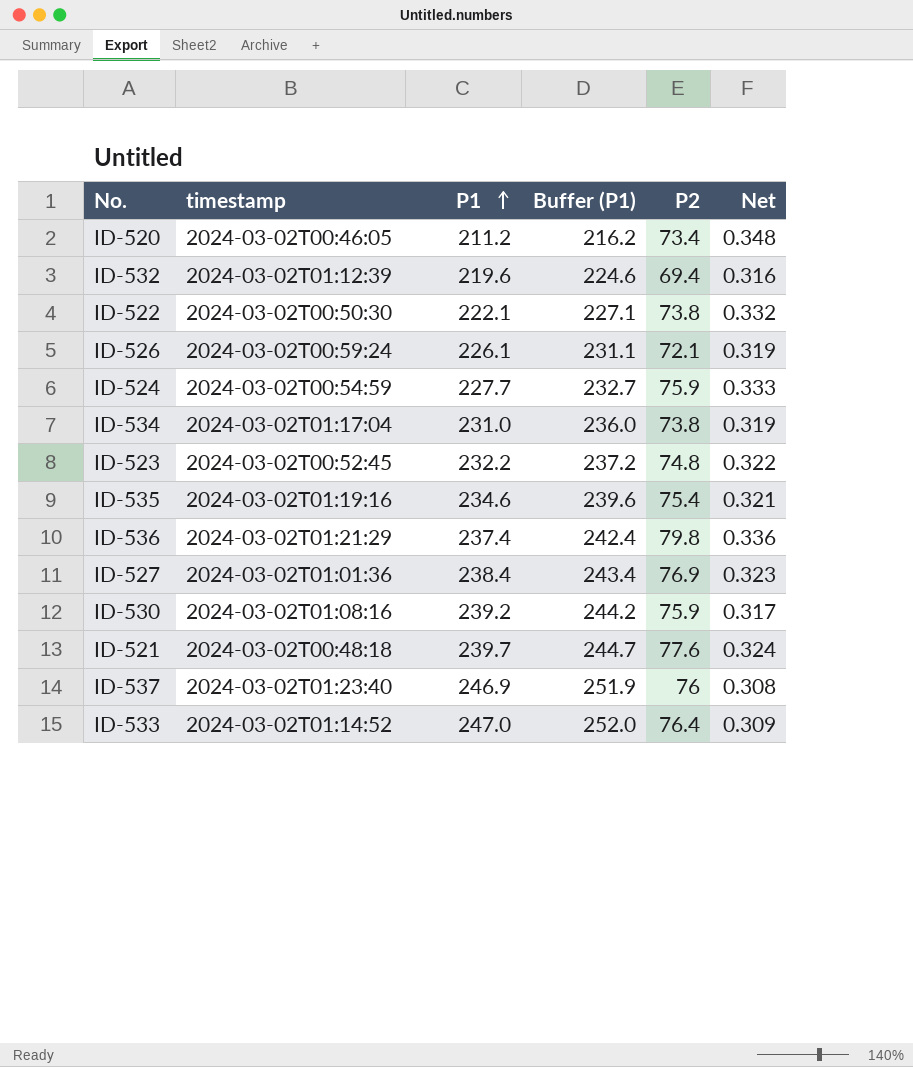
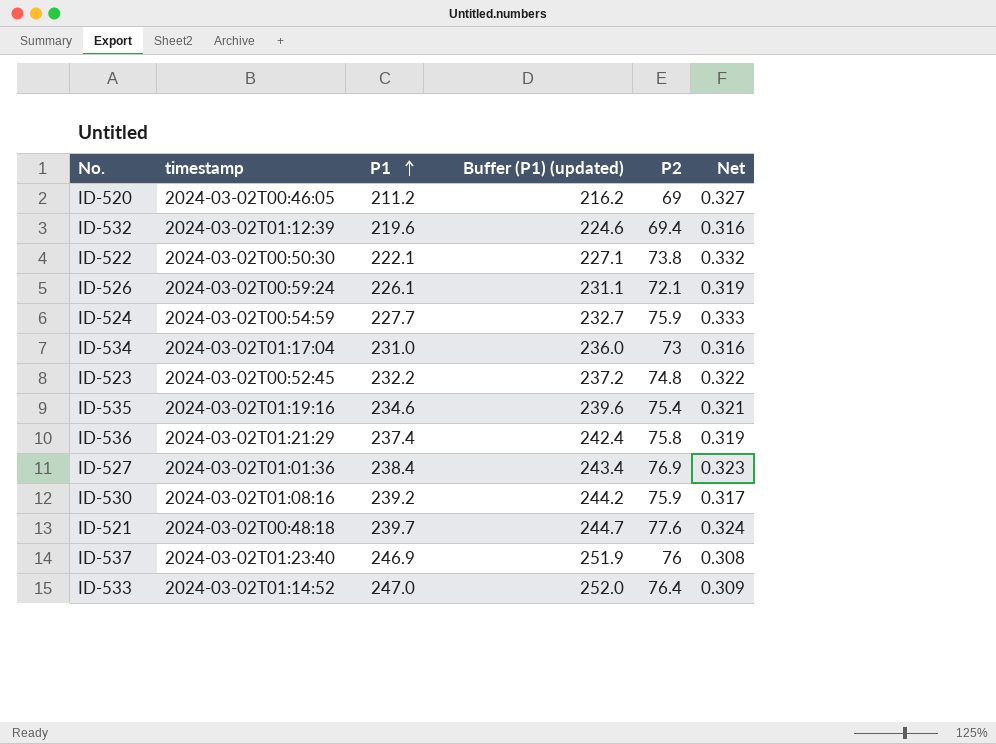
column name: Buffer (P1) -> Buffer (P1) (updated)
ID-520 | P2: 73.4 -> 69
ID-520 | Net: 0.348 -> 0.327
ID-534 | P2: 73.8 -> 73
ID-534 | Net: 0.319 -> 0.316
ID-536 | P2: 79.8 -> 75.8
ID-536 | Net: 0.336 -> 0.319

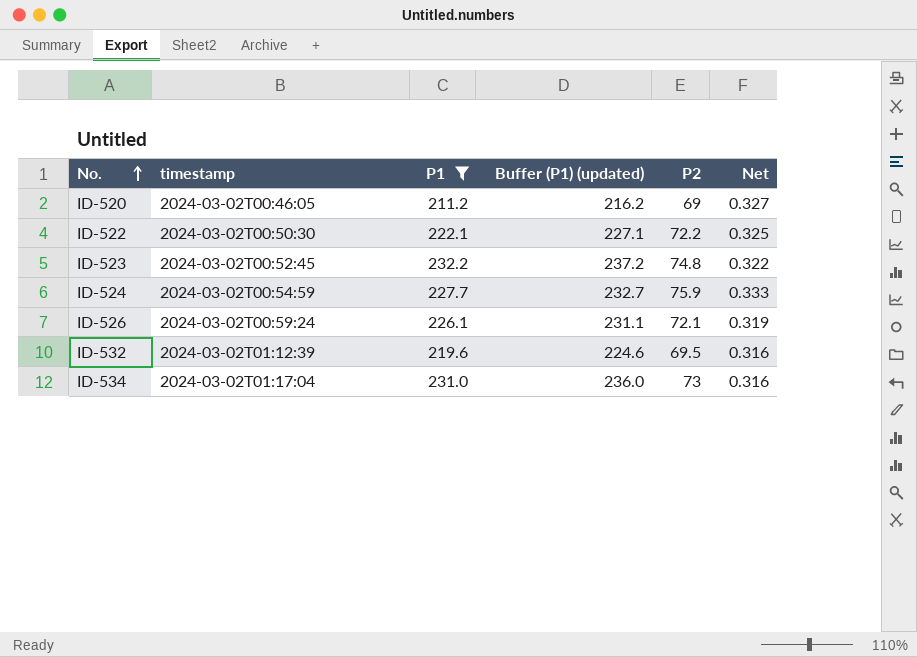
filter: none -> P1 <= 232.2
row order: P1 ascending -> No. ascending
ID-522 | P2: 73.8 -> 72.2
ID-522 | Net: 0.332 -> 0.325
ID-532 | P2: 69.4 -> 69.5

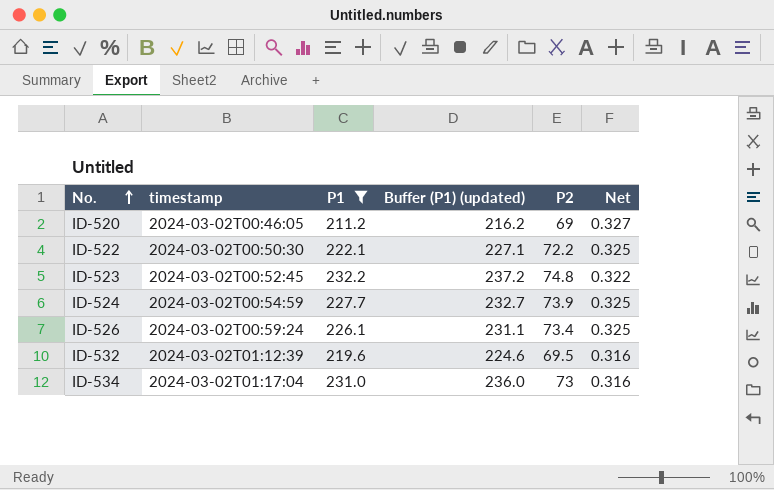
ID-524 | P2: 75.9 -> 73.9
ID-524 | Net: 0.333 -> 0.325
ID-526 | P2: 72.1 -> 73.4
ID-526 | Net: 0.319 -> 0.325

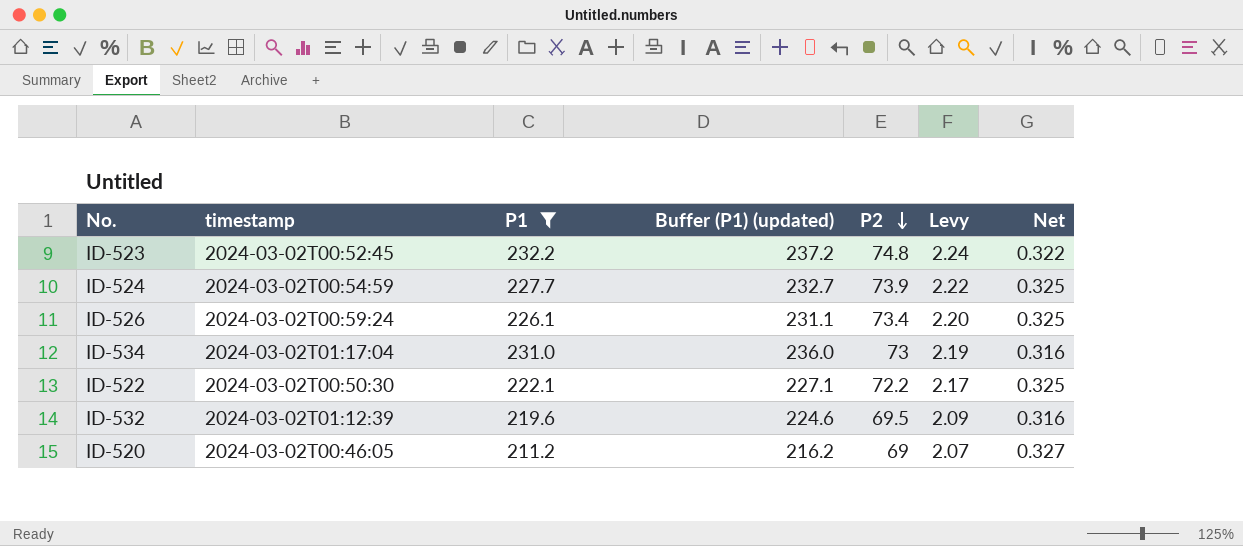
row order: No. ascending -> P2 descending
column Levy | formula: none -> [P2] * 0.03

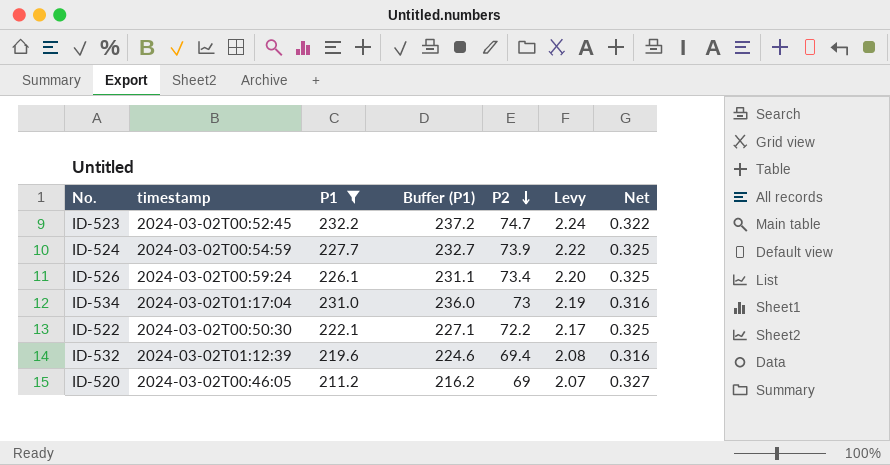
column name: Buffer (P1) (updated) -> Buffer (P1)
ID-523 | P2: 74.8 -> 74.7
ID-532 | P2: 69.5 -> 69.4
ID-532 | Levy: 2.09 -> 2.08

